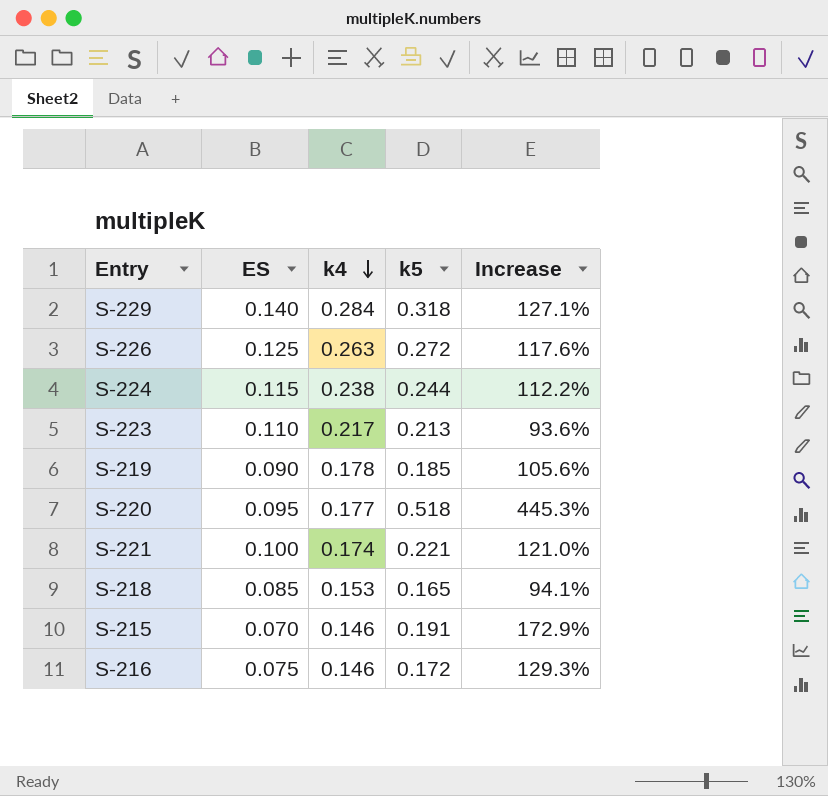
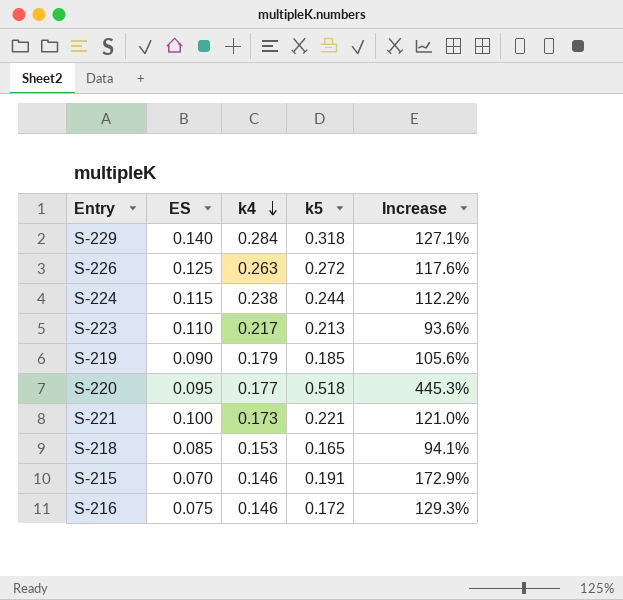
S-219 | k4: 0.178 -> 0.179
S-221 | k4: 0.174 -> 0.173

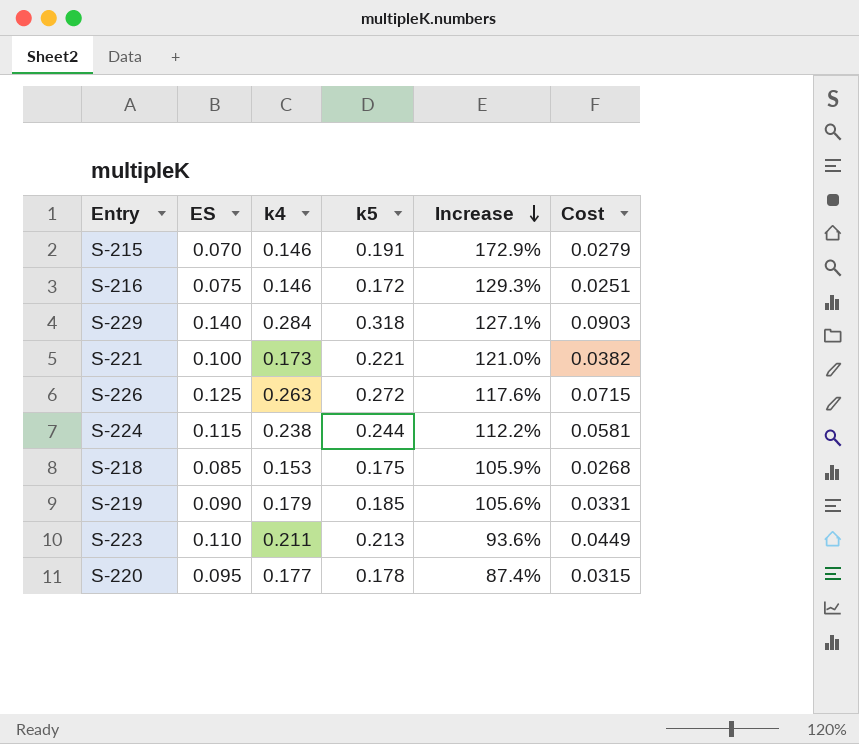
row order: k4 descending -> Increase descending
column Cost | formula: none -> [k4] * [k5]
S-218 | k5: 0.165 -> 0.175
S-218 | Increase: 94.1% -> 105.9%
S-223 | k4: 0.217 -> 0.211
S-220 | k5: 0.518 -> 0.178
S-220 | Increase: 445.3% -> 87.4%

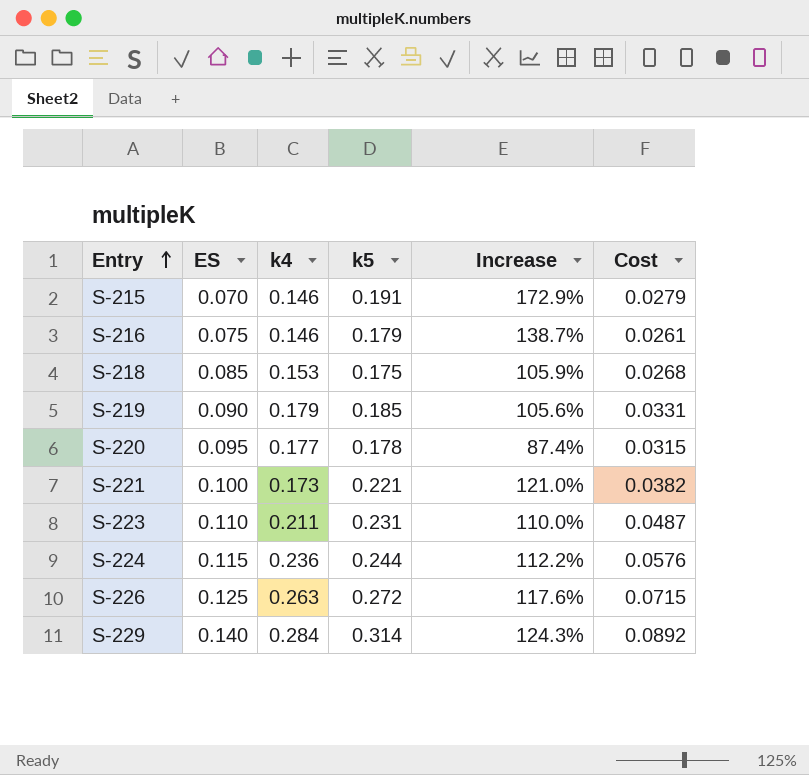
row order: Increase descending -> Entry ascending
S-216 | k5: 0.172 -> 0.179
S-216 | Increase: 129.3% -> 138.7%
S-216 | Cost: 0.0251 -> 0.0261
S-223 | k5: 0.213 -> 0.231
S-223 | Increase: 93.6% -> 110.0%
S-223 | Cost: 0.0449 -> 0.0487
S-224 | k4: 0.238 -> 0.236
S-224 | Cost: 0.0581 -> 0.0576
S-229 | k5: 0.318 -> 0.314
S-229 | Increase: 127.1% -> 124.3%
S-229 | Cost: 0.0903 -> 0.0892

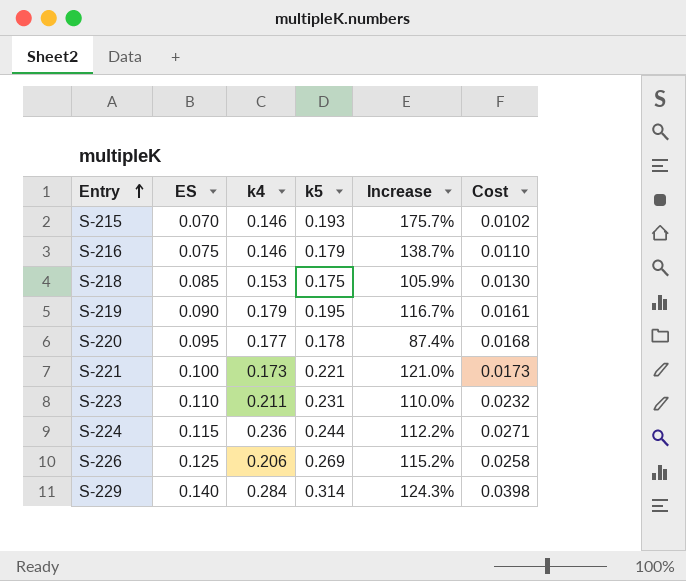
column Cost | formula: [k4] * [k5] -> [ES] * [k4]
S-215 | k5: 0.191 -> 0.193
S-215 | Increase: 172.9% -> 175.7%
S-219 | k5: 0.185 -> 0.195
S-219 | Increase: 105.6% -> 116.7%
S-226 | k4: 0.263 -> 0.206
S-226 | k5: 0.272 -> 0.269
S-226 | Increase: 117.6% -> 115.2%

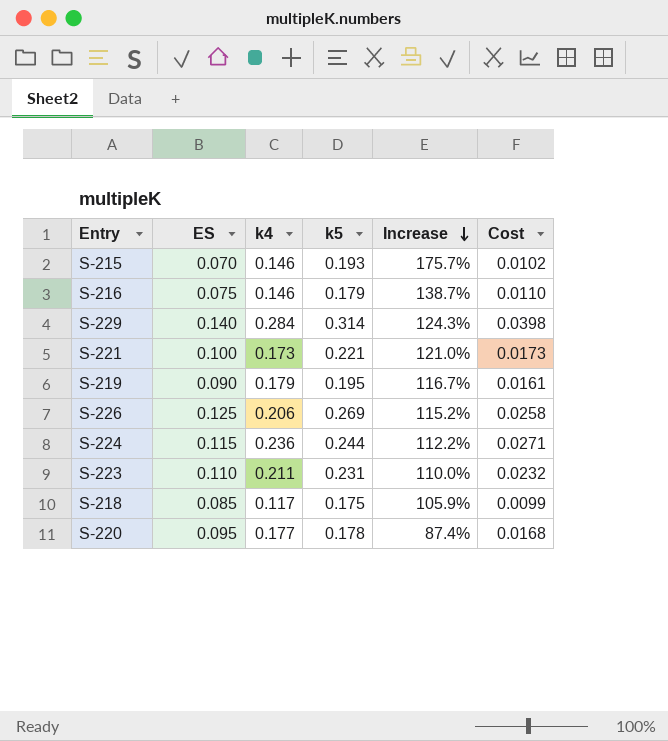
row order: Entry ascending -> Increase descending
S-218 | k4: 0.153 -> 0.117
S-218 | Cost: 0.0130 -> 0.0099

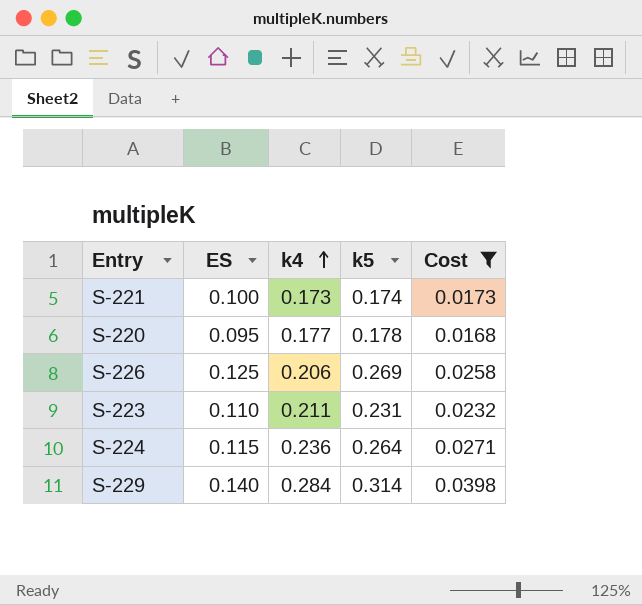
filter: none -> Cost >= 0.0168
row order: Increase descending -> k4 ascending
column Increase | formula: ([k5] - [ES]) / [ES] -> none
S-221 | k5: 0.221 -> 0.174
S-224 | k5: 0.244 -> 0.264

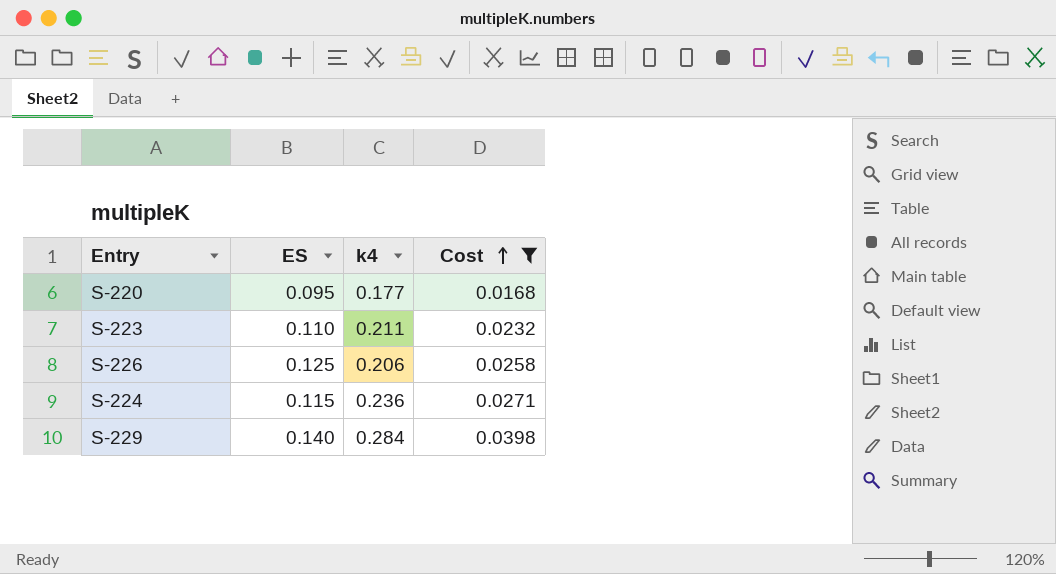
row order: k4 ascending -> Cost ascending
column k5 | position: 4 -> none
row S-221: 0.100 | 0.173 | 0.174 | 0.0173 -> none

